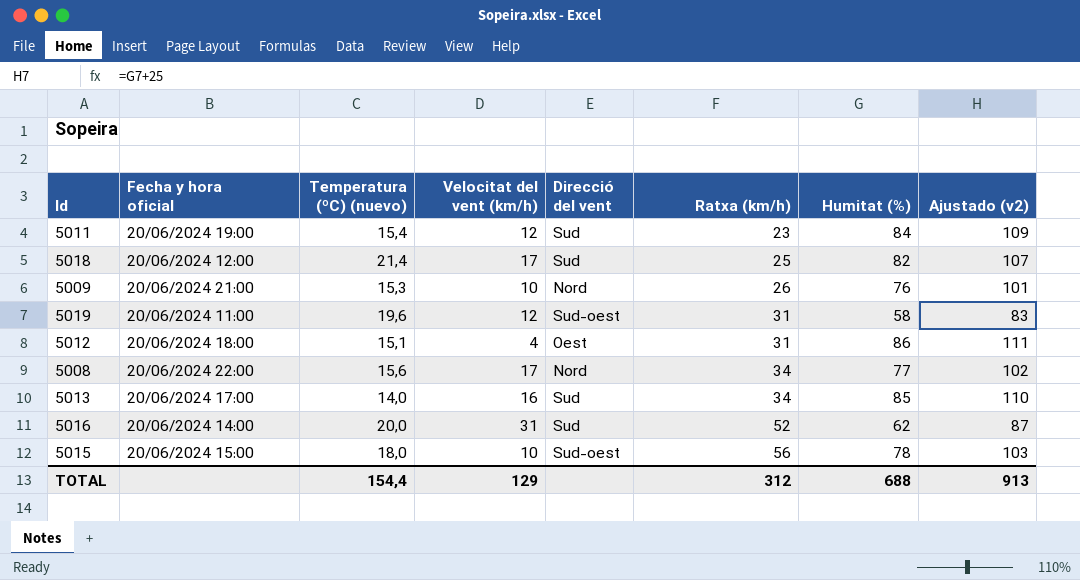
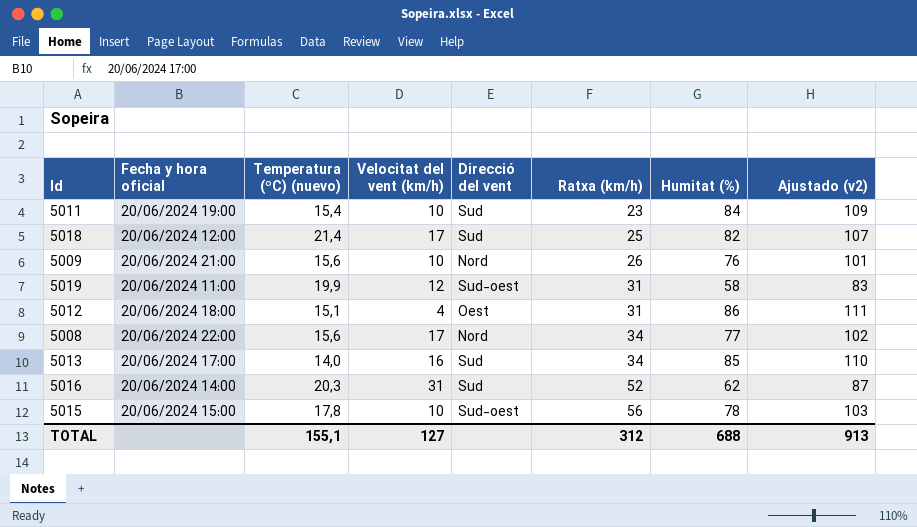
5011 | Velocitat del vent (km/h): 12 -> 10
5009 | Temperatura (ºC) (nuevo): 15,3 -> 15,6
5019 | Temperatura (ºC) (nuevo): 19,6 -> 19,9
5016 | Temperatura (ºC) (nuevo): 20,0 -> 20,3
5015 | Temperatura (ºC) (nuevo): 18,0 -> 17,8
TOTAL | Temperatura (ºC) (nuevo): 154,4 -> 155,1
TOTAL | Velocitat del vent (km/h): 129 -> 127

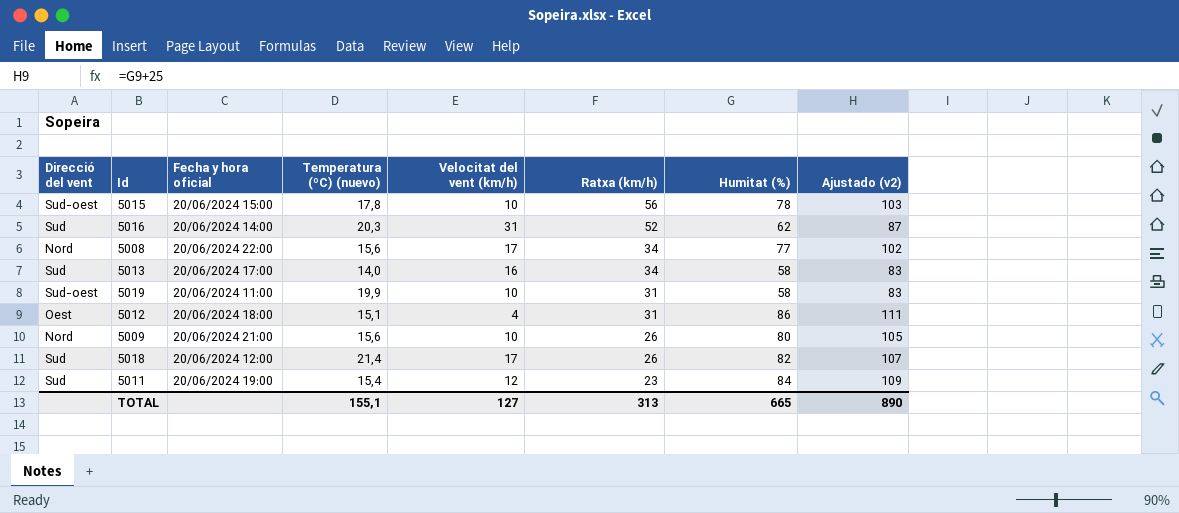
row order: Ratxa (km/h) ascending -> Ratxa (km/h) descending
column Direcció del vent | position: 5 -> 1
5013 | Humitat (%): 85 -> 58
5013 | Ajustado (v2): 110 -> 83
5019 | Velocitat del vent (km/h): 12 -> 10
5009 | Humitat (%): 76 -> 80
5009 | Ajustado (v2): 101 -> 105
5018 | Ratxa (km/h): 25 -> 26
5011 | Velocitat del vent (km/h): 10 -> 12
TOTAL | Ratxa (km/h): 312 -> 313
TOTAL | Humitat (%): 688 -> 665
TOTAL | Ajustado (v2): 913 -> 890

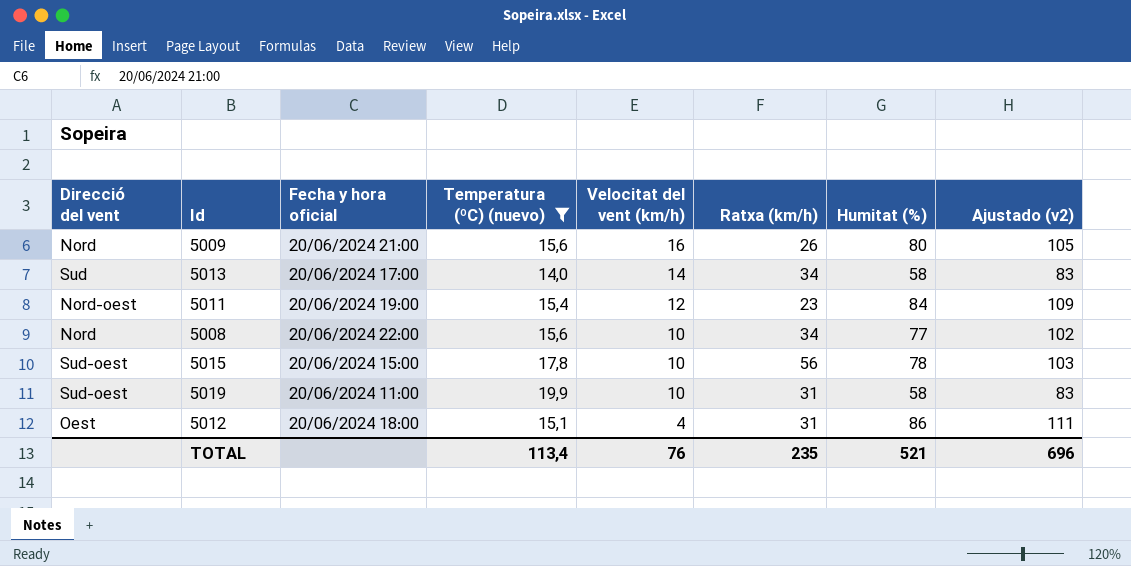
filter: none -> Temperatura (ºC) (nuevo) <= 19,9
row order: Ratxa (km/h) descending -> Velocitat del vent (km/h) descending
5009 | Velocitat del vent (km/h): 10 -> 16
5013 | Velocitat del vent (km/h): 16 -> 14
5011 | Direcció del vent: Sud -> Nord-oest
5008 | Velocitat del vent (km/h): 17 -> 10
TOTAL | Temperatura (ºC) (nuevo): 155,1 -> 113,4
TOTAL | Velocitat del vent (km/h): 127 -> 76
TOTAL | Ratxa (km/h): 313 -> 235
TOTAL | Humitat (%): 665 -> 521
TOTAL | Ajustado (v2): 890 -> 696

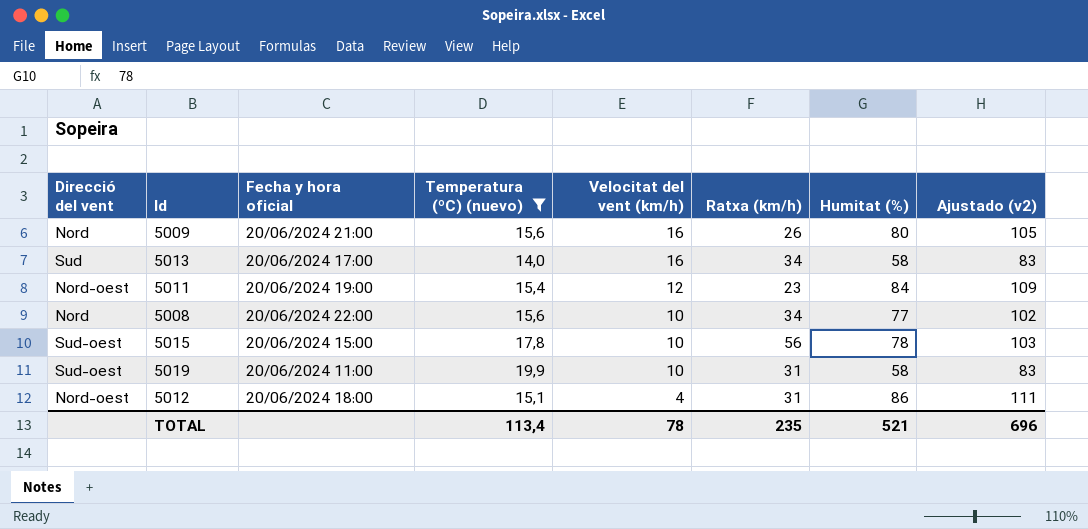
5013 | Velocitat del vent (km/h): 14 -> 16
5012 | Direcció del vent: Oest -> Nord-oest
TOTAL | Velocitat del vent (km/h): 76 -> 78

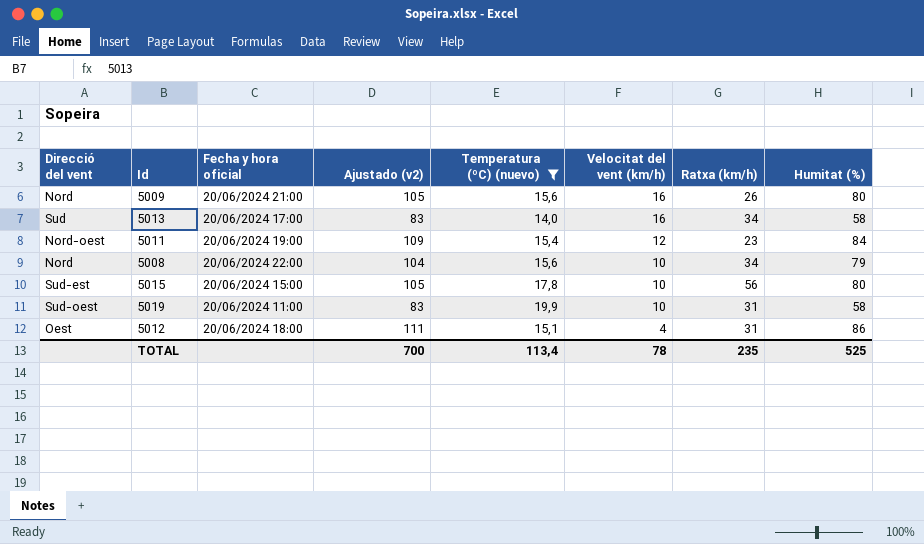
column Ajustado (v2) | position: 8 -> 4
5008 | Ajustado (v2): 102 -> 104
5008 | Humitat (%): 77 -> 79
5015 | Direcció del vent: Sud-oest -> Sud-est
5015 | Ajustado (v2): 103 -> 105
5015 | Humitat (%): 78 -> 80
5012 | Direcció del vent: Nord-oest -> Oest
TOTAL | Ajustado (v2): 696 -> 700
TOTAL | Humitat (%): 521 -> 525

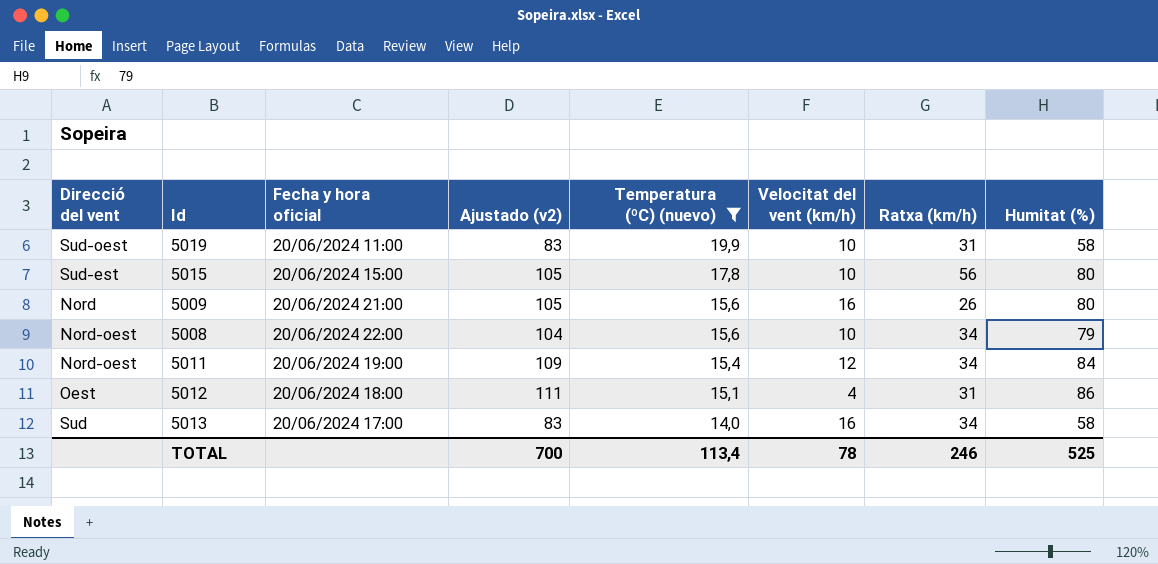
row order: Velocitat del vent (km/h) descending -> Temperatura (ºC) (nuevo) descending
5008 | Direcció del vent: Nord -> Nord-oest
5011 | Ratxa (km/h): 23 -> 34
TOTAL | Ratxa (km/h): 235 -> 246

